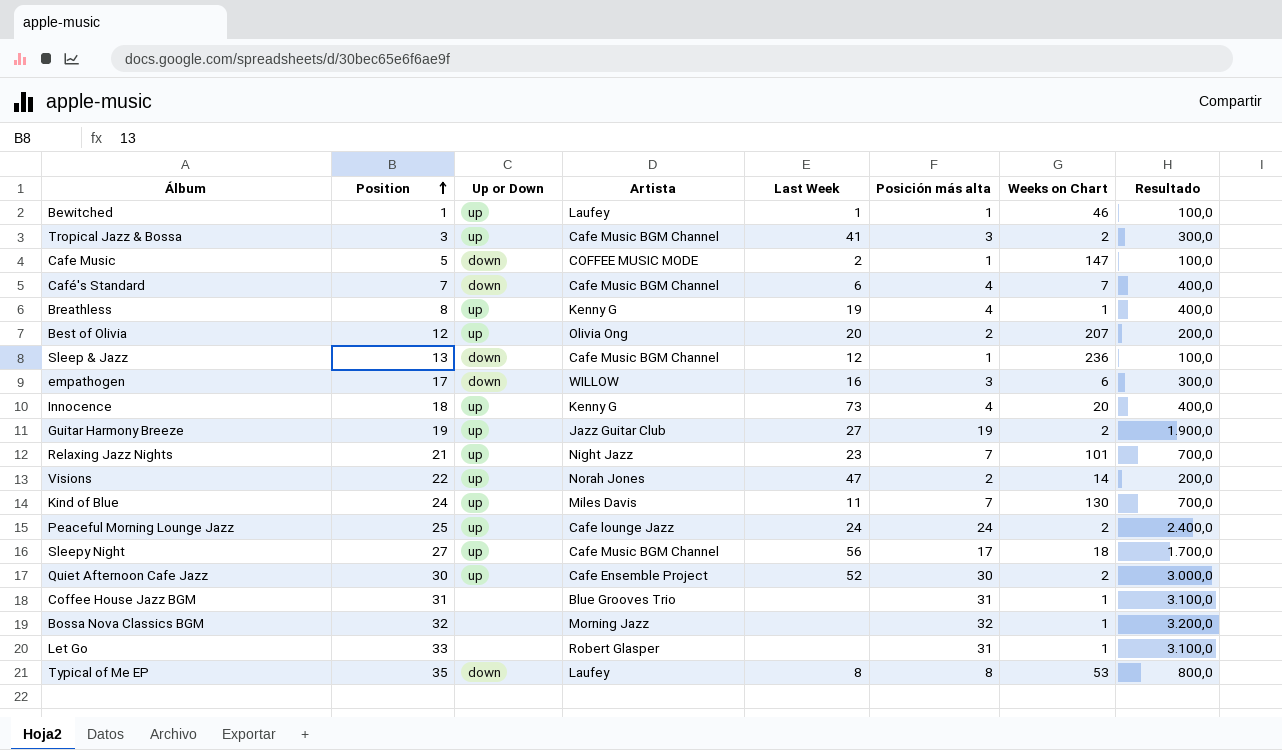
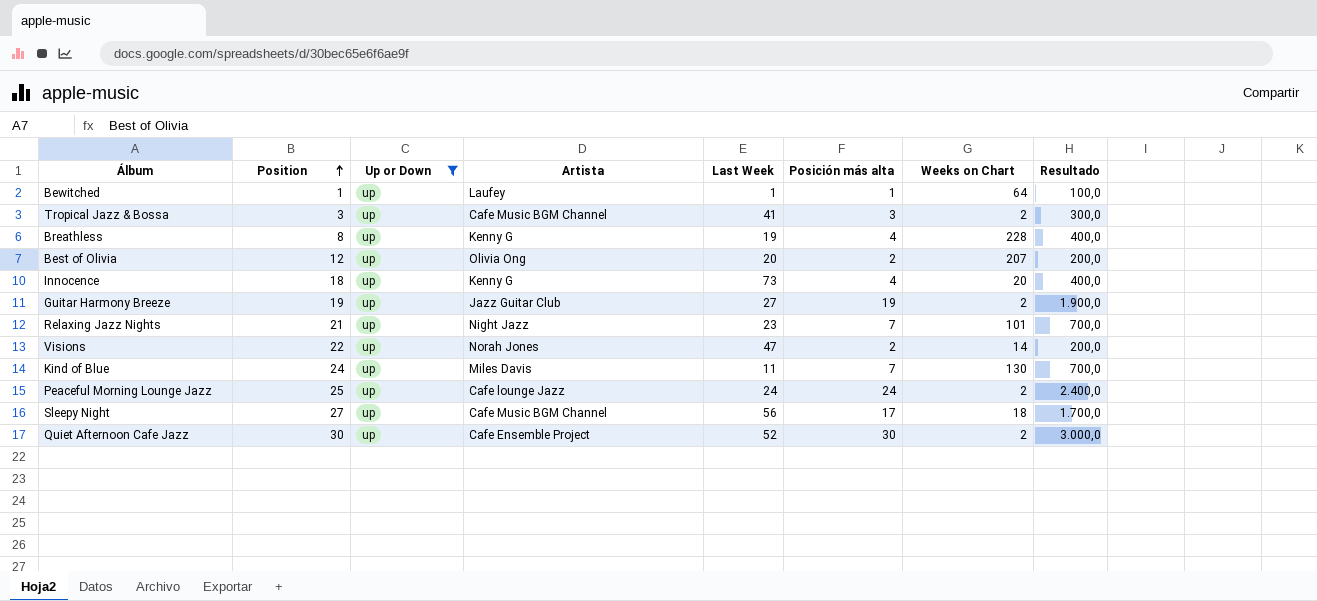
filter: none -> Up or Down = up
Bewitched | Weeks on Chart: 46 -> 64
Breathless | Weeks on Chart: 1 -> 228

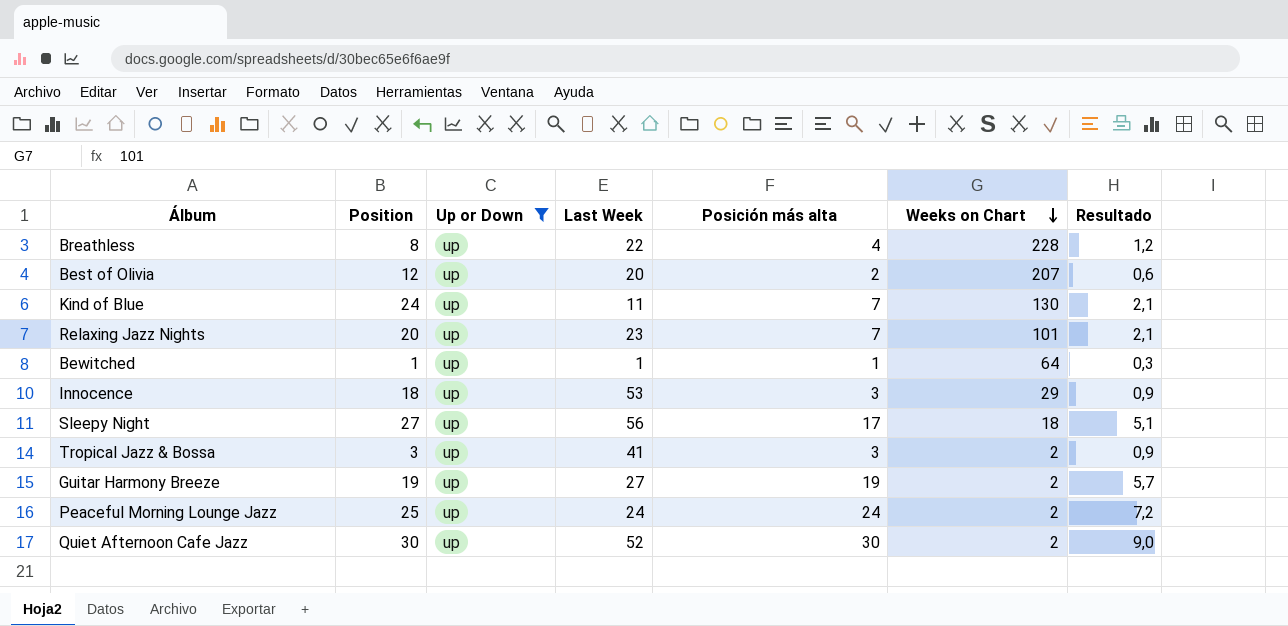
row order: Position ascending -> Weeks on Chart descending
column Artista | position: 4 -> none
column Resultado | formula: [Posición más alta] * 100 -> [Posición más alta] * 0,3
row Visions: 22 | up | Norah Jones | 47 | 2 | 14 | 200,0 -> none
Breathless | Last Week: 19 -> 22
Relaxing Jazz Nights | Position: 21 -> 20
Innocence | Last Week: 73 -> 53
Innocence | Posición más alta: 4 -> 3
Innocence | Weeks on Chart: 20 -> 29

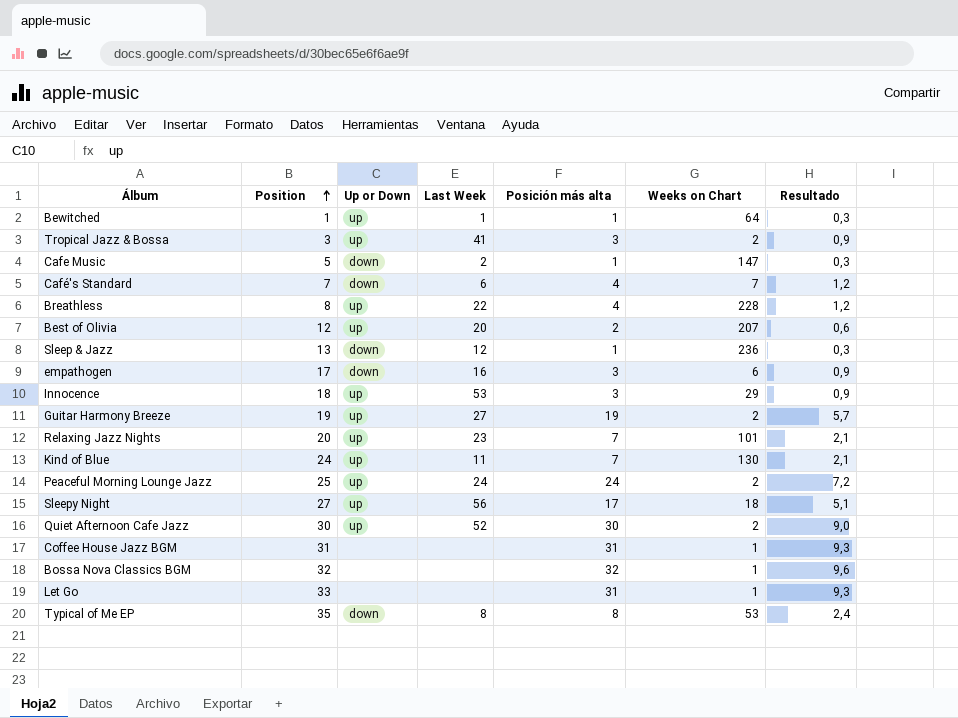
filter: Up or Down = up -> none
row order: Weeks on Chart descending -> Position ascending

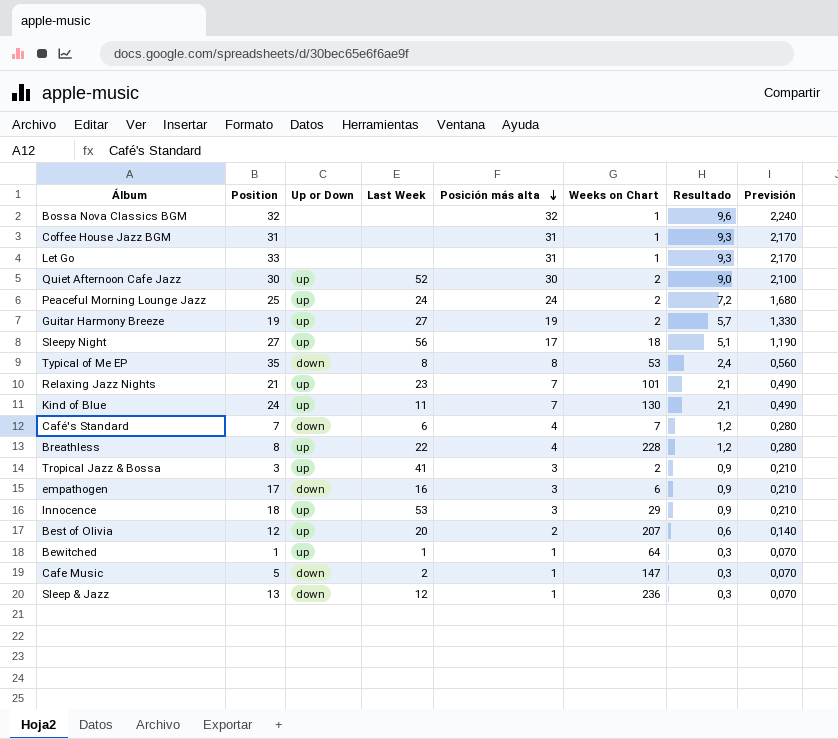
row order: Position ascending -> Posición más alta descending
column Previsión | formula: none -> [Posición más alta] * 0,07
Relaxing Jazz Nights | Position: 20 -> 21

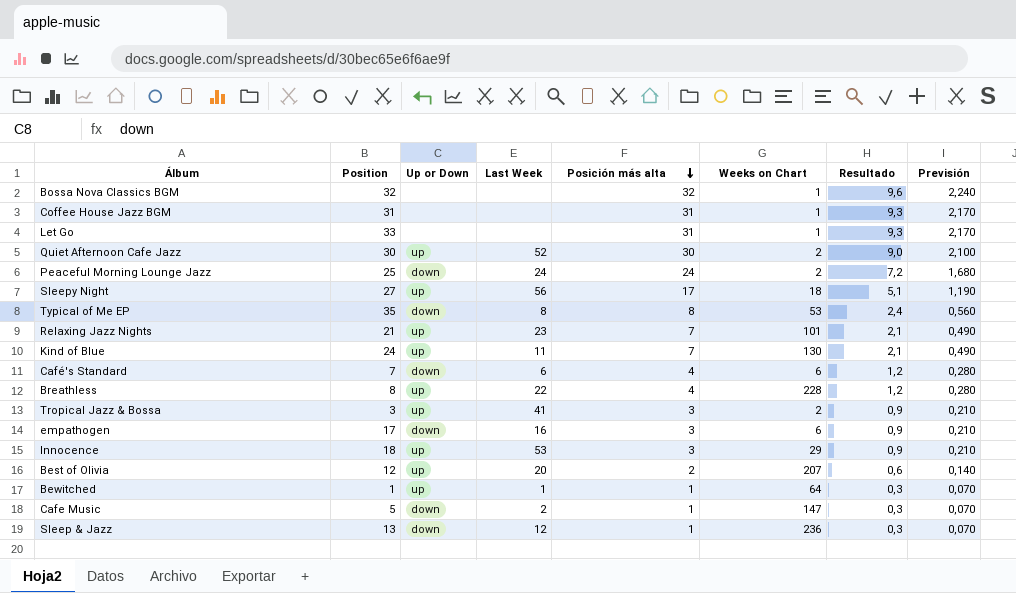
row Guitar Harmony Breeze: 19 | up | 27 | 19 | 2 | 5,7 | 1,330 -> none
Peaceful Morning Lounge Jazz | Up or Down: up -> down
Café's Standard | Weeks on Chart: 7 -> 6

